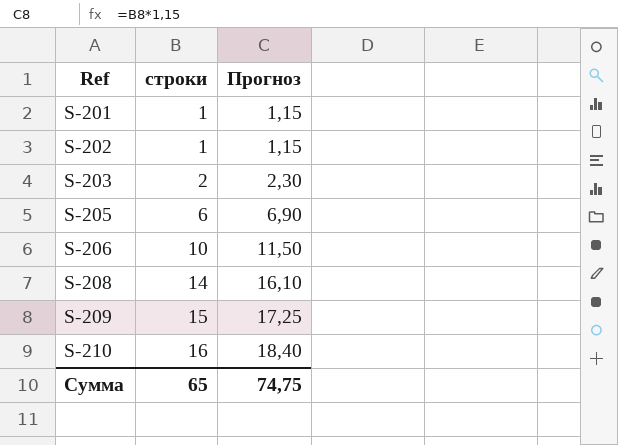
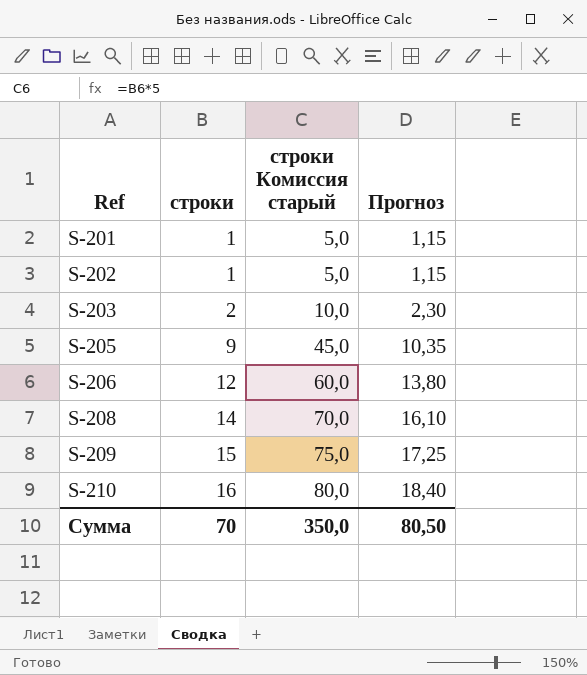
column строки Комиссия старый | formula: none -> [строки] * 5
S-205 | строки: 6 -> 9
S-205 | Прогноз: 6,90 -> 10,35
S-206 | строки: 10 -> 12
S-206 | Прогноз: 11,50 -> 13,80
Сумма | строки: 65 -> 70
Сумма | Прогноз: 74,75 -> 80,50

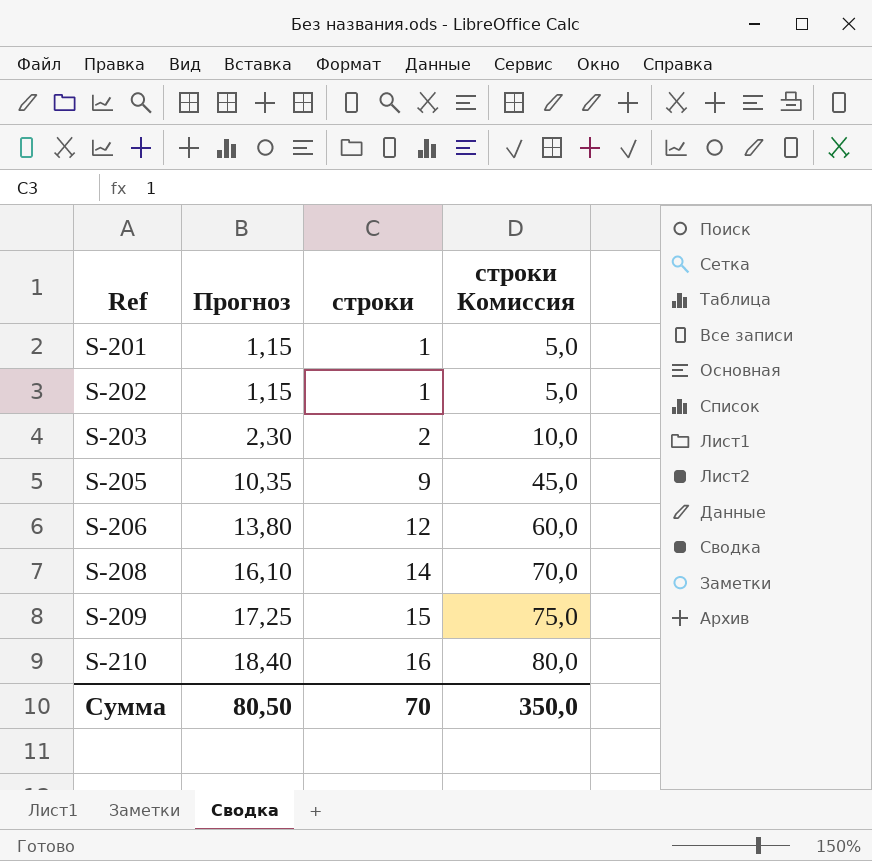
column Прогноз | position: 4 -> 2
column name: строки Комиссия старый -> строки Комиссия

